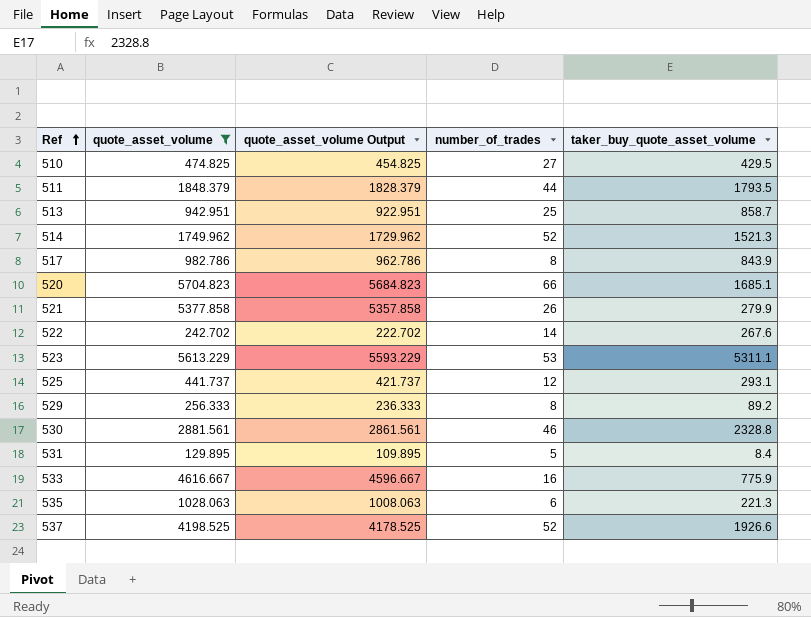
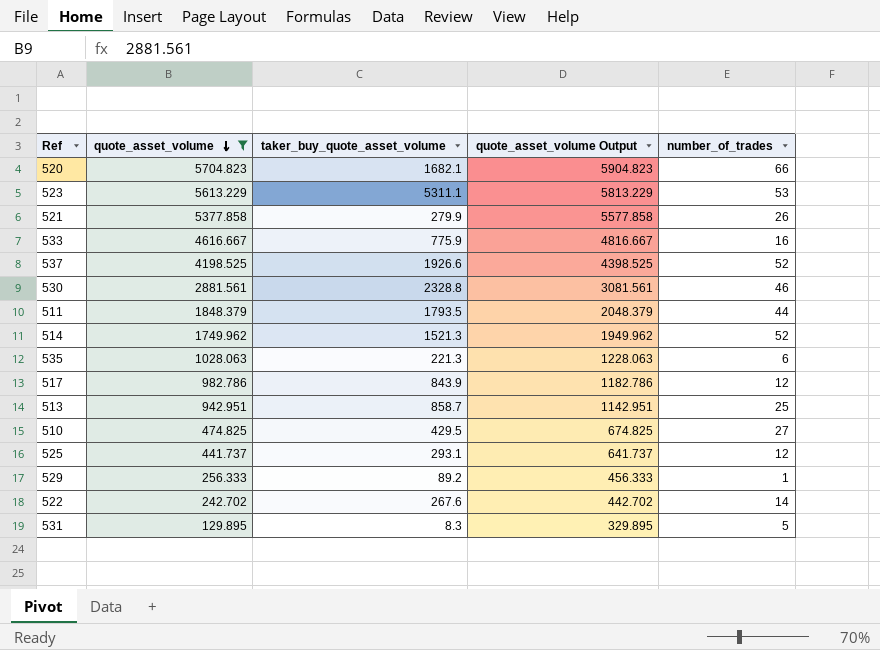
row order: Ref ascending -> quote_asset_volume descending
column taker_buy_quote_asset_volume | position: 5 -> 3
column quote_asset_volume Output | formula: [quote_asset_volume] - 20 -> [quote_asset_volume] + 200
520 | taker_buy_quote_asset_volume: 1685.1 -> 1682.1
517 | number_of_trades: 8 -> 12
529 | number_of_trades: 8 -> 1
531 | taker_buy_quote_asset_volume: 8.4 -> 8.3

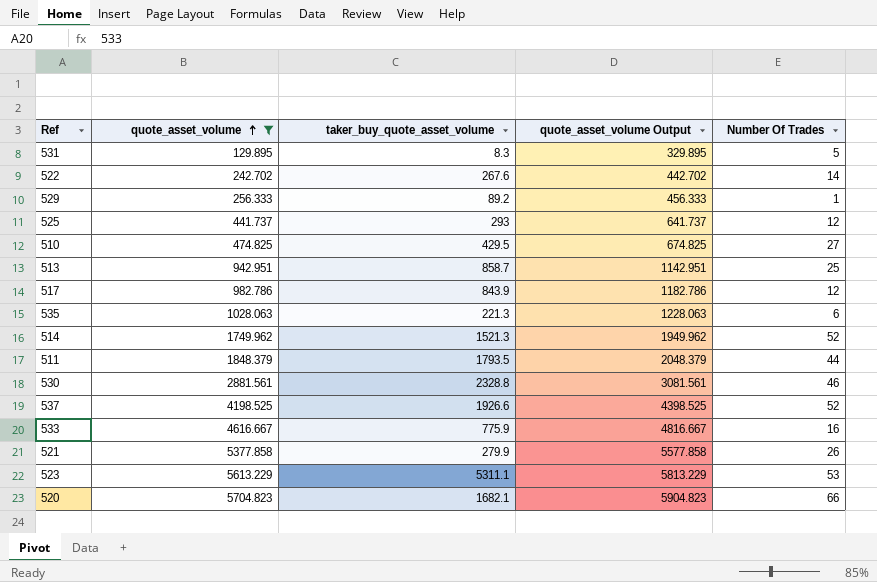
row order: quote_asset_volume descending -> quote_asset_volume ascending
column name: number_of_trades -> Number Of Trades
525 | taker_buy_quote_asset_volume: 293.1 -> 293

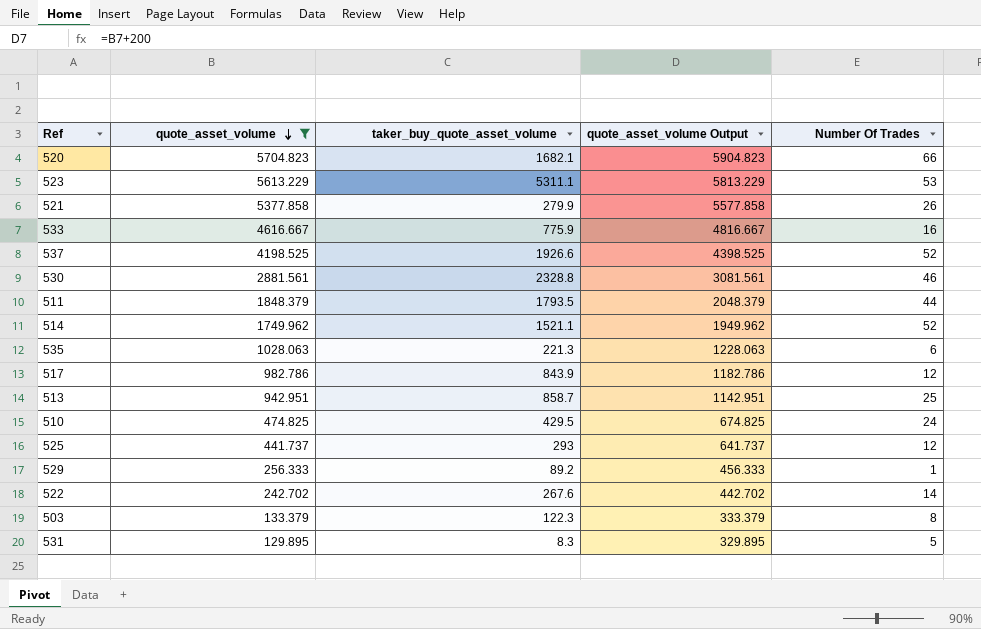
row order: quote_asset_volume ascending -> quote_asset_volume descending
514 | taker_buy_quote_asset_volume: 1521.3 -> 1521.1
510 | Number Of Trades: 27 -> 24
row 503: none -> 133.379 | 122.3 | 333.379 | 8

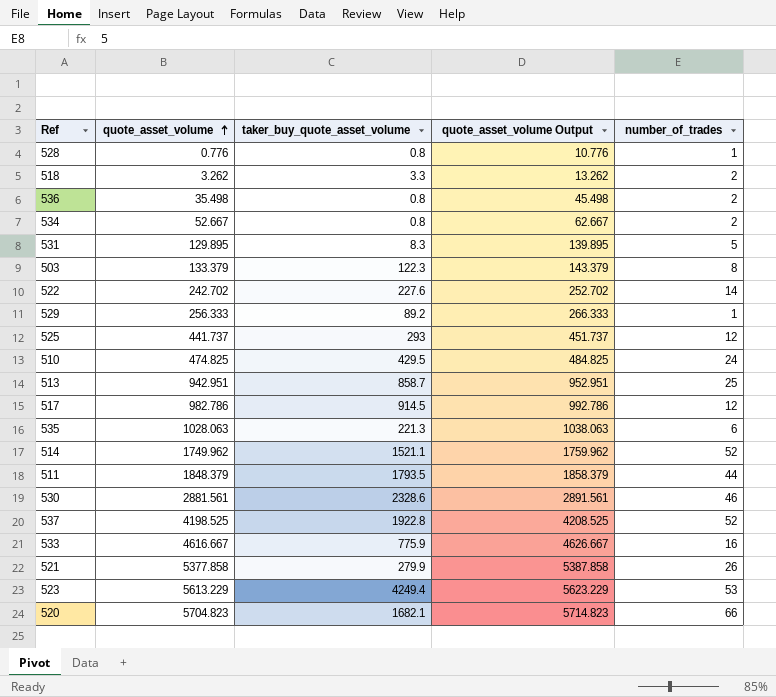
filter: quote_asset_volume >= 129.895 -> none
row order: quote_asset_volume descending -> quote_asset_volume ascending
column quote_asset_volume Output | formula: [quote_asset_volume] + 200 -> [quote_asset_volume] + 10
column name: Number Of Trades -> number_of_trades
522 | taker_buy_quote_asset_volume: 267.6 -> 227.6
517 | taker_buy_quote_asset_volume: 843.9 -> 914.5
530 | taker_buy_quote_asset_volume: 2328.8 -> 2328.6
537 | taker_buy_quote_asset_volume: 1926.6 -> 1922.8
523 | taker_buy_quote_asset_volume: 5311.1 -> 4249.4

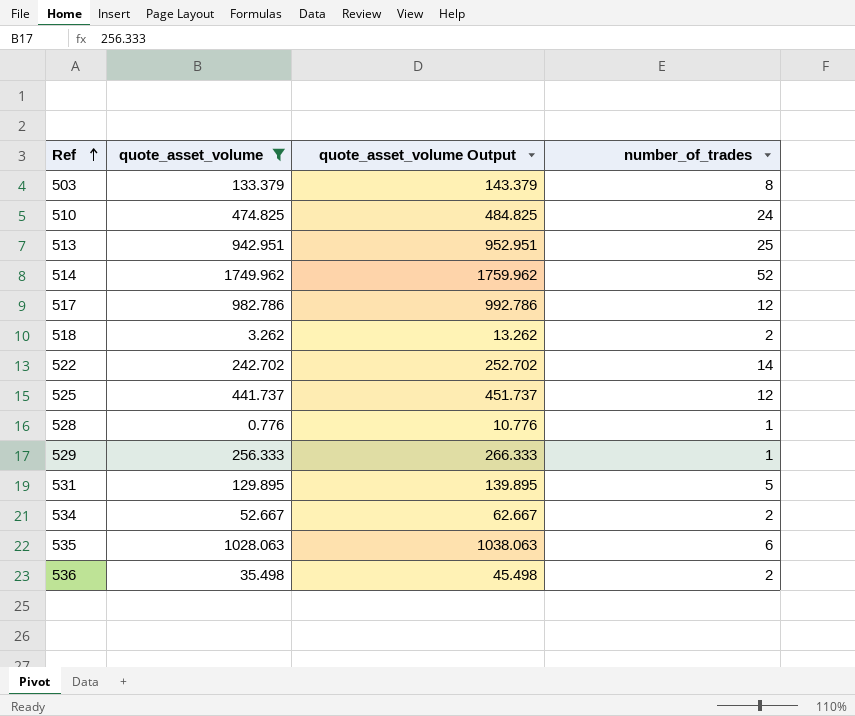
filter: none -> quote_asset_volume <= 1749.962
row order: quote_asset_volume ascending -> Ref ascending
column taker_buy_quote_asset_volume | position: 3 -> none

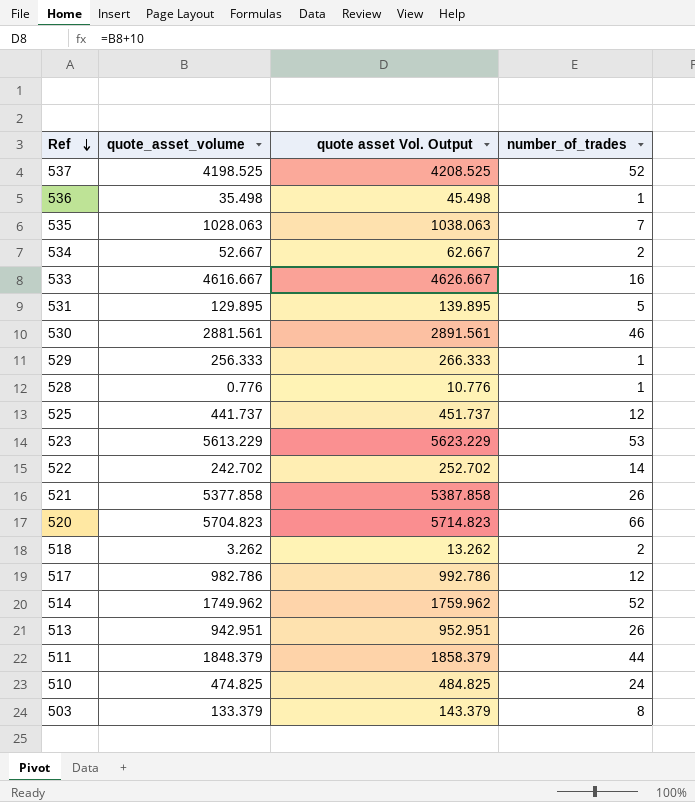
filter: quote_asset_volume <= 1749.962 -> none
row order: Ref ascending -> Ref descending
column name: quote_asset_volume Output -> quote asset Vol. Output
536 | number_of_trades: 2 -> 1
535 | number_of_trades: 6 -> 7
513 | number_of_trades: 25 -> 26

